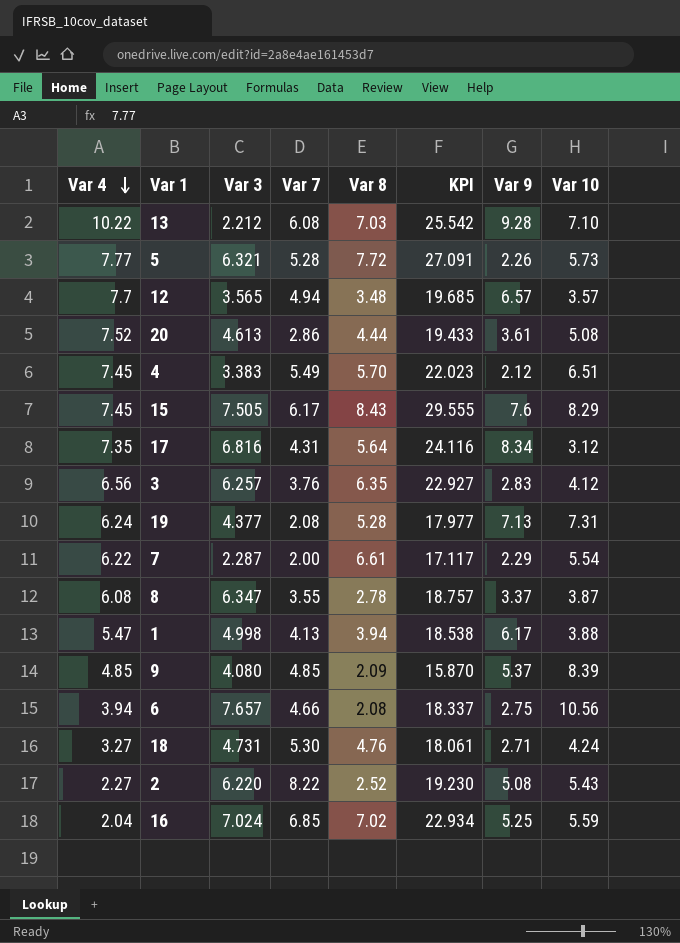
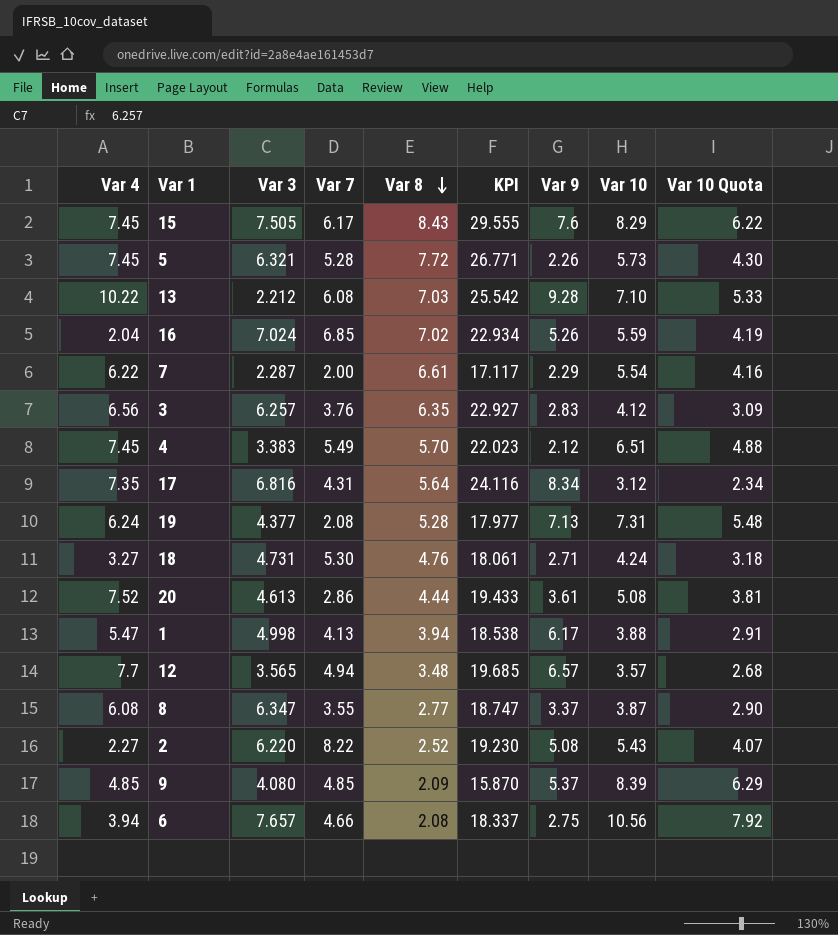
row order: Var 4 descending -> Var 8 descending
column Var 10 Quota | formula: none -> [Var 10] * 0.75
5 | Var 4: 7.77 -> 7.45
5 | KPI: 27.091 -> 26.771
16 | Var 9: 5.25 -> 5.26
8 | Var 8: 2.78 -> 2.77
8 | KPI: 18.757 -> 18.747

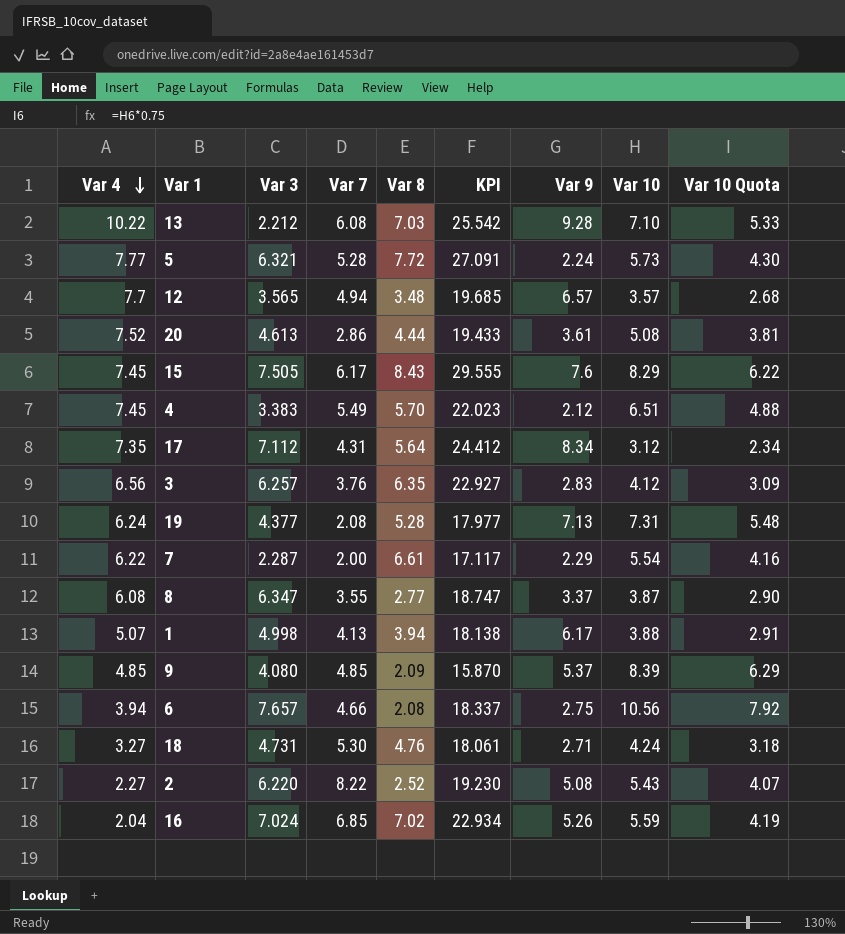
row order: Var 8 descending -> Var 4 descending
5 | Var 4: 7.45 -> 7.77
5 | KPI: 26.771 -> 27.091
5 | Var 9: 2.26 -> 2.24
17 | Var 3: 6.816 -> 7.112
17 | KPI: 24.116 -> 24.412
1 | Var 4: 5.47 -> 5.07
1 | KPI: 18.538 -> 18.138

